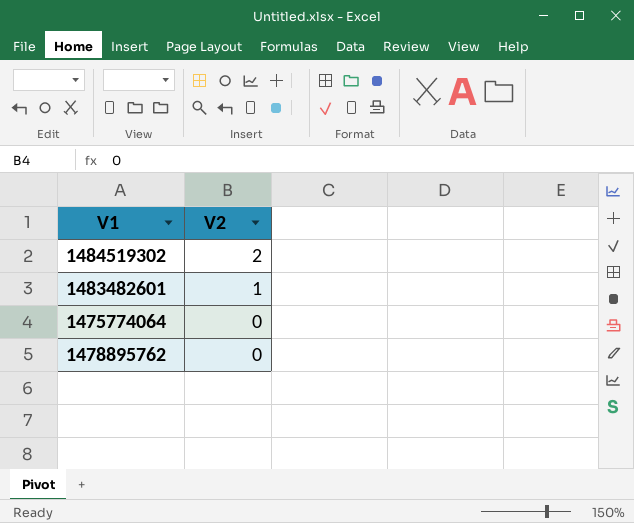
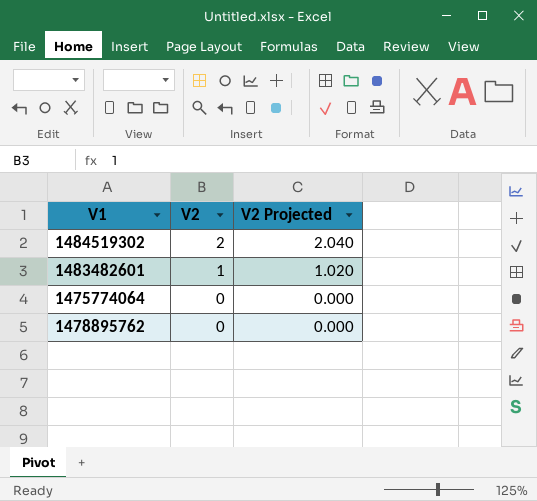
column V2 Projected | formula: none -> [V2] * 1.02

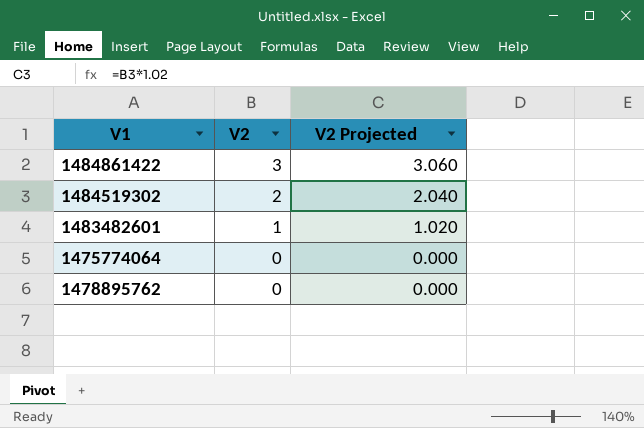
row 1484861422: none -> 3 | 3.060

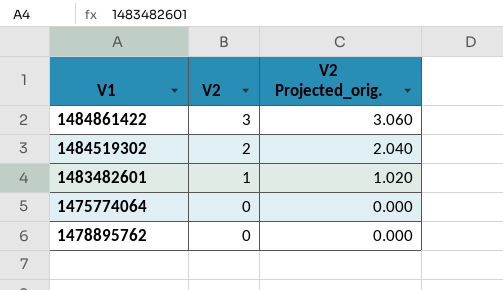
column name: V2 Projected -> V2 Projected_orig.

